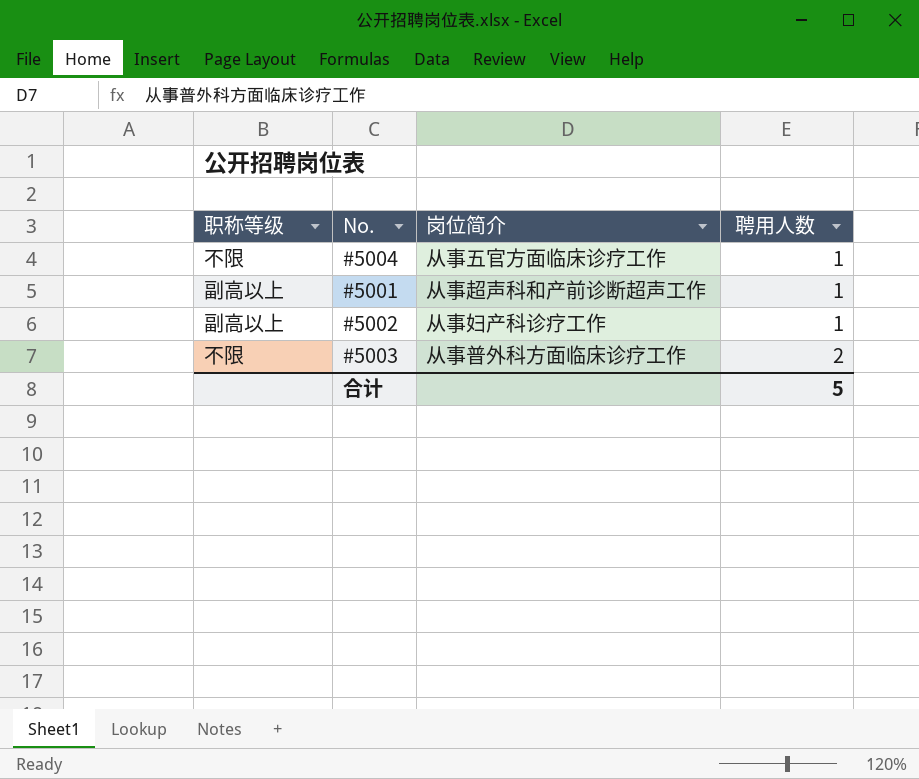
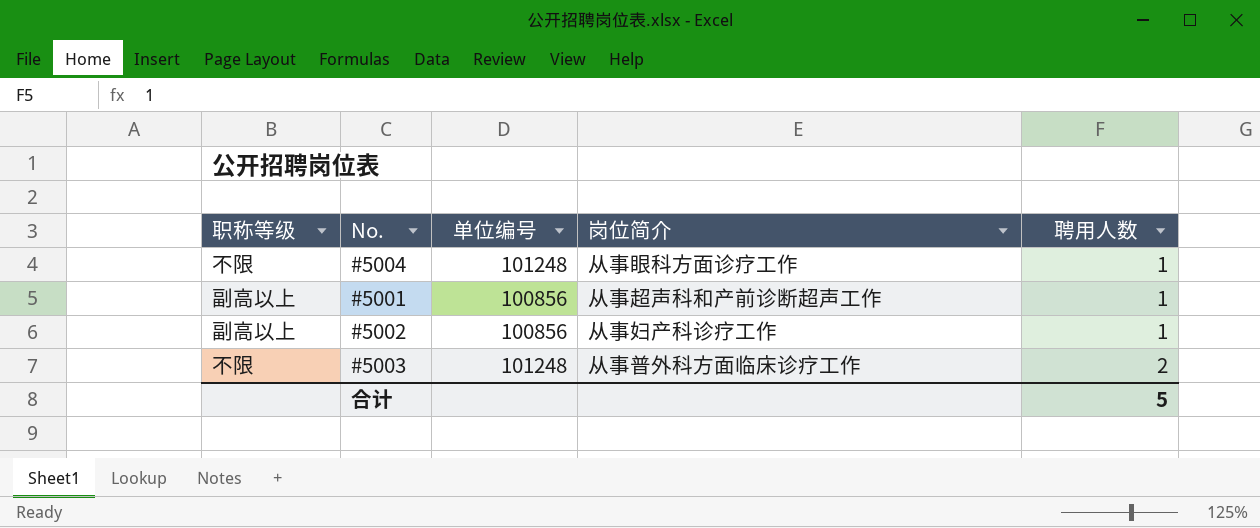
column 单位编号 | position: none -> 3
#5004 | 岗位简介: 从事五官方面临床诊疗工作 -> 从事眼科方面诊疗工作

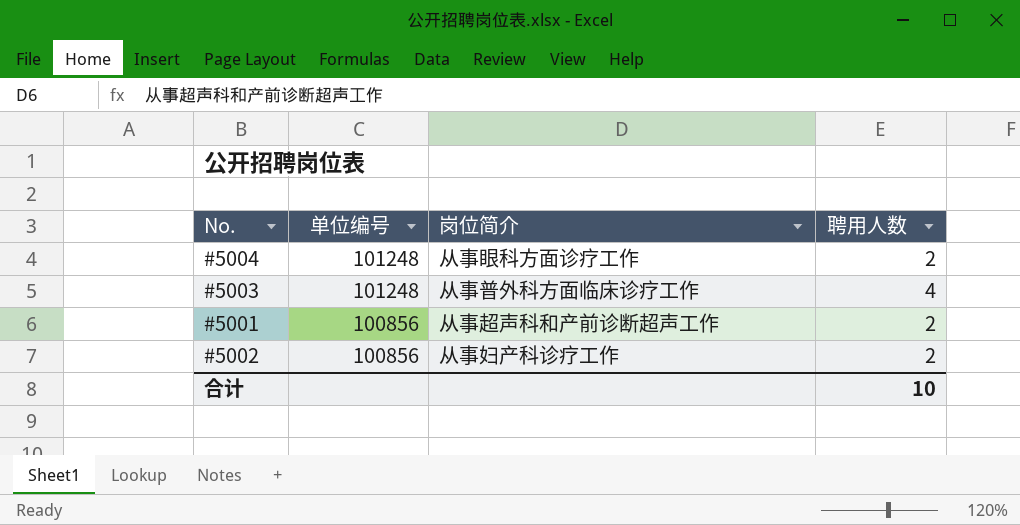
row order: 聘用人数 ascending -> 单位编号 descending
column 职称等级 | position: 1 -> none
#5004 | 聘用人数: 1 -> 2
#5003 | 聘用人数: 2 -> 4
#5001 | 聘用人数: 1 -> 2
#5002 | 聘用人数: 1 -> 2
合计 | 聘用人数: 5 -> 10

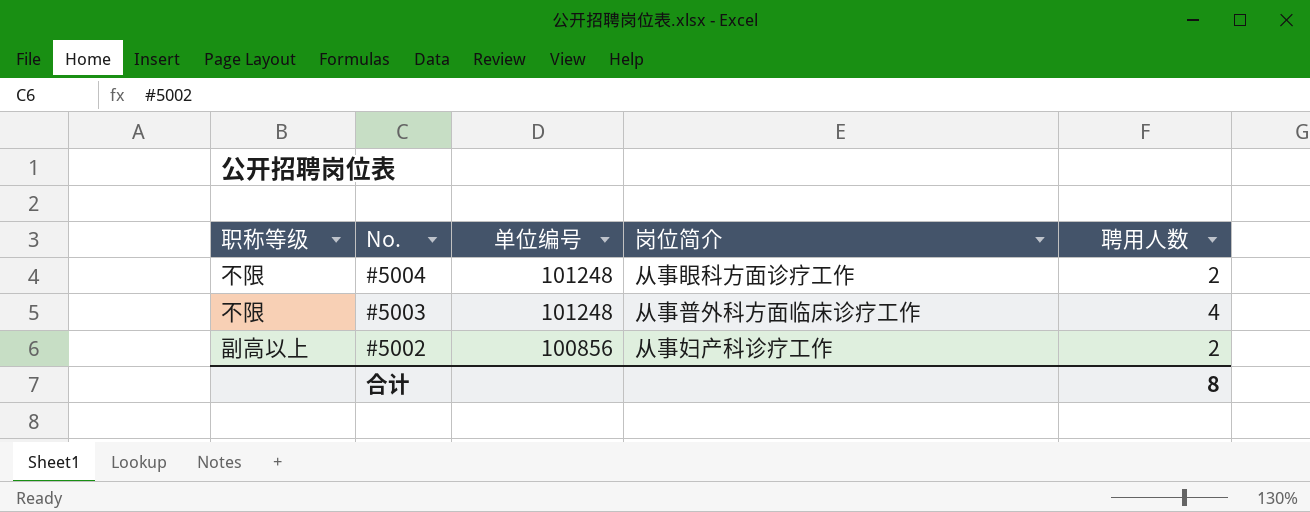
column 职称等级 | position: none -> 1
row #5001: 100856 | 从事超声科和产前诊断超声工作 | 2 -> none
合计 | 聘用人数: 10 -> 8

